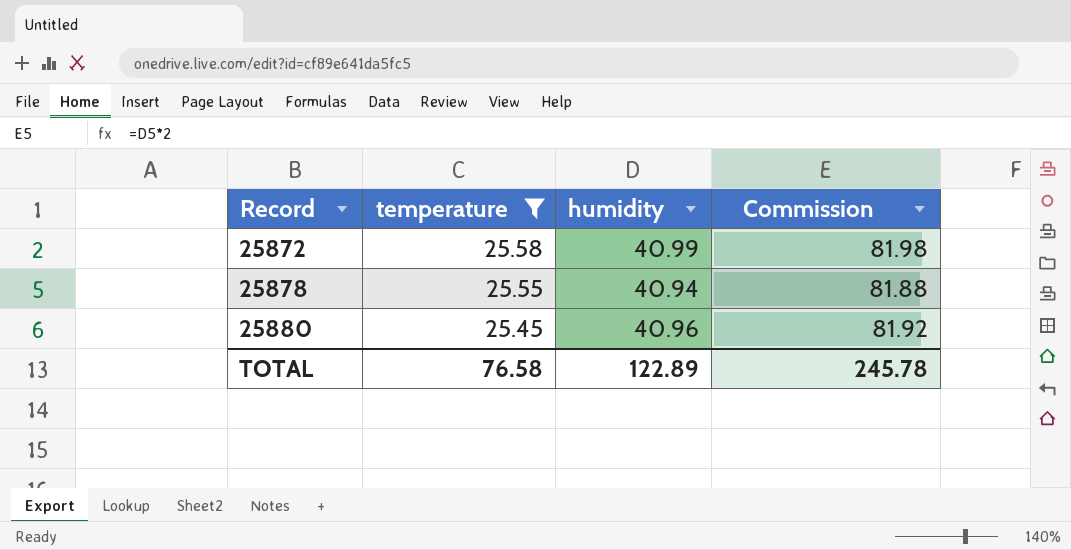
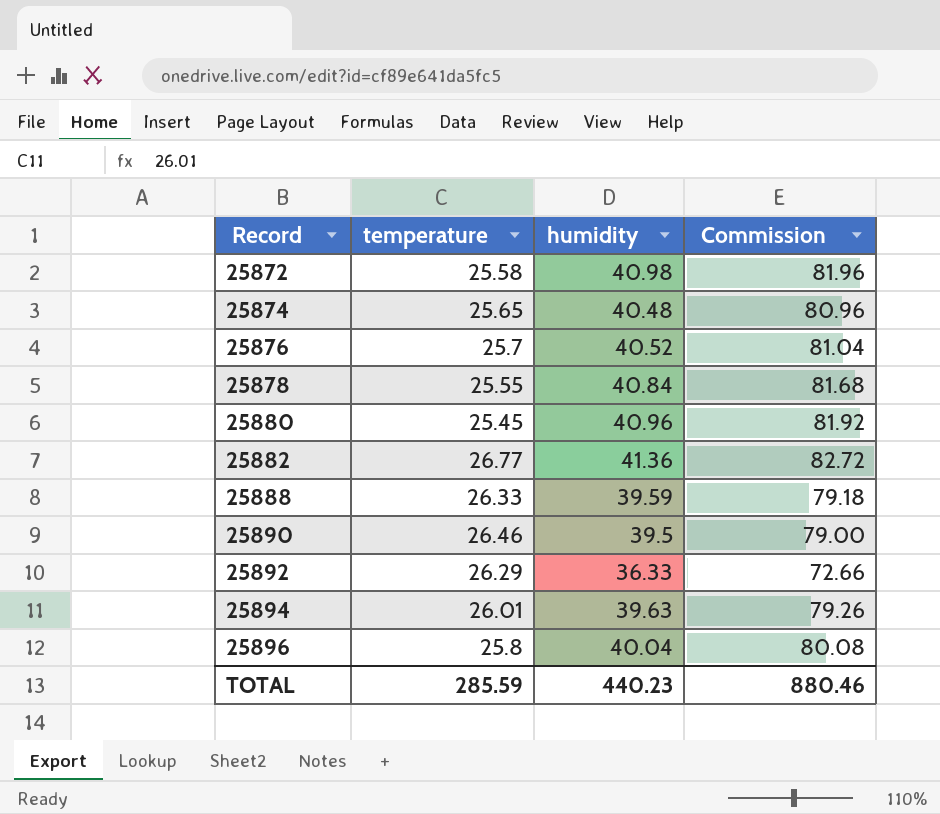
filter: temperature <= 25.58 -> none
25872 | humidity: 40.99 -> 40.98
25872 | Commission: 81.98 -> 81.96
25878 | humidity: 40.94 -> 40.84
25878 | Commission: 81.88 -> 81.68
TOTAL | temperature: 76.58 -> 285.59
TOTAL | humidity: 122.89 -> 440.23
TOTAL | Commission: 245.78 -> 880.46

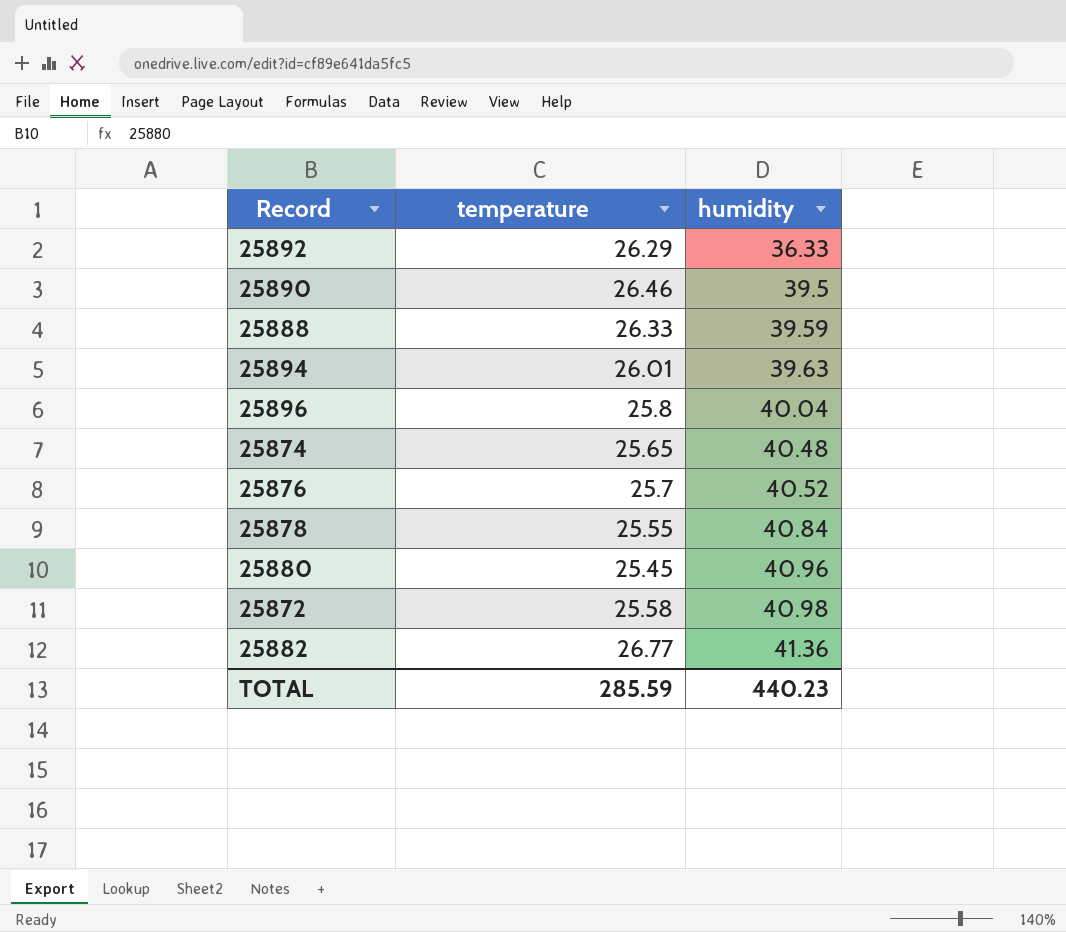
row order: Record ascending -> humidity ascending
column Commission | formula: [humidity] * 2 -> none

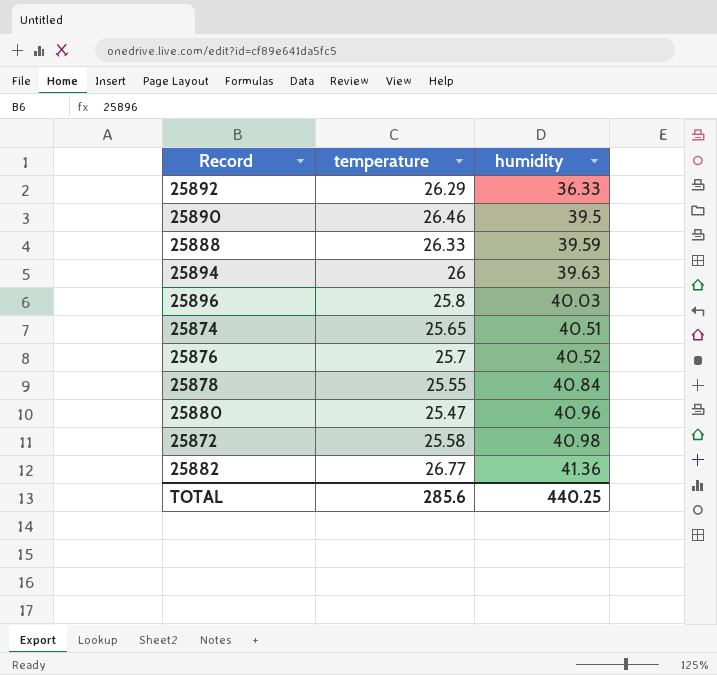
25894 | temperature: 26.01 -> 26
25896 | humidity: 40.04 -> 40.03
25874 | humidity: 40.48 -> 40.51
25880 | temperature: 25.45 -> 25.47
TOTAL | temperature: 285.59 -> 285.6
TOTAL | humidity: 440.23 -> 440.25

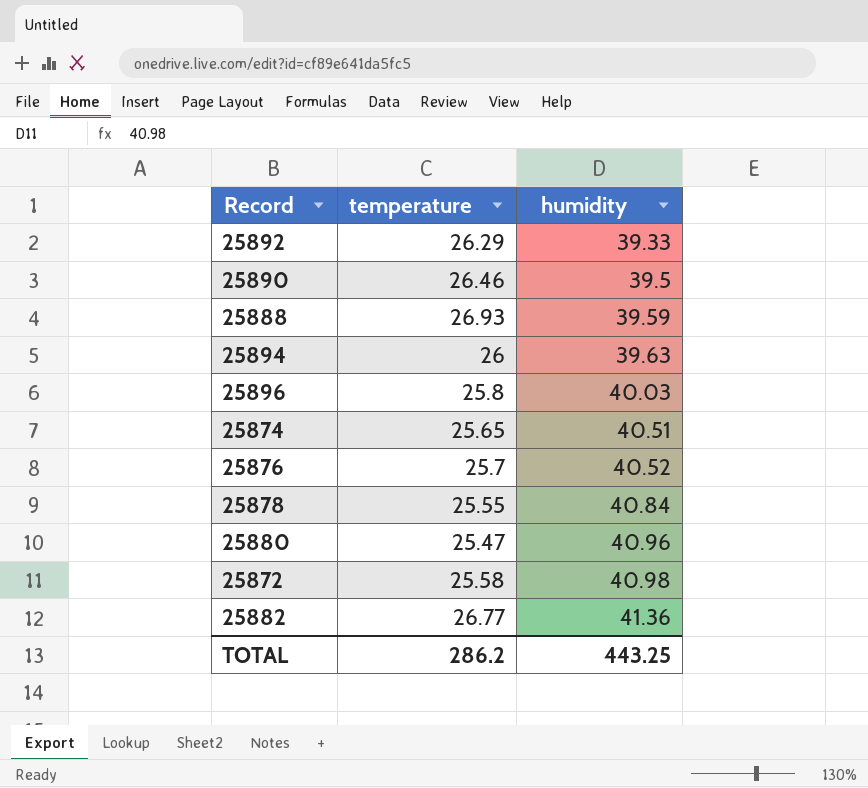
25892 | humidity: 36.33 -> 39.33
25888 | temperature: 26.33 -> 26.93
TOTAL | temperature: 285.6 -> 286.2
TOTAL | humidity: 440.25 -> 443.25

